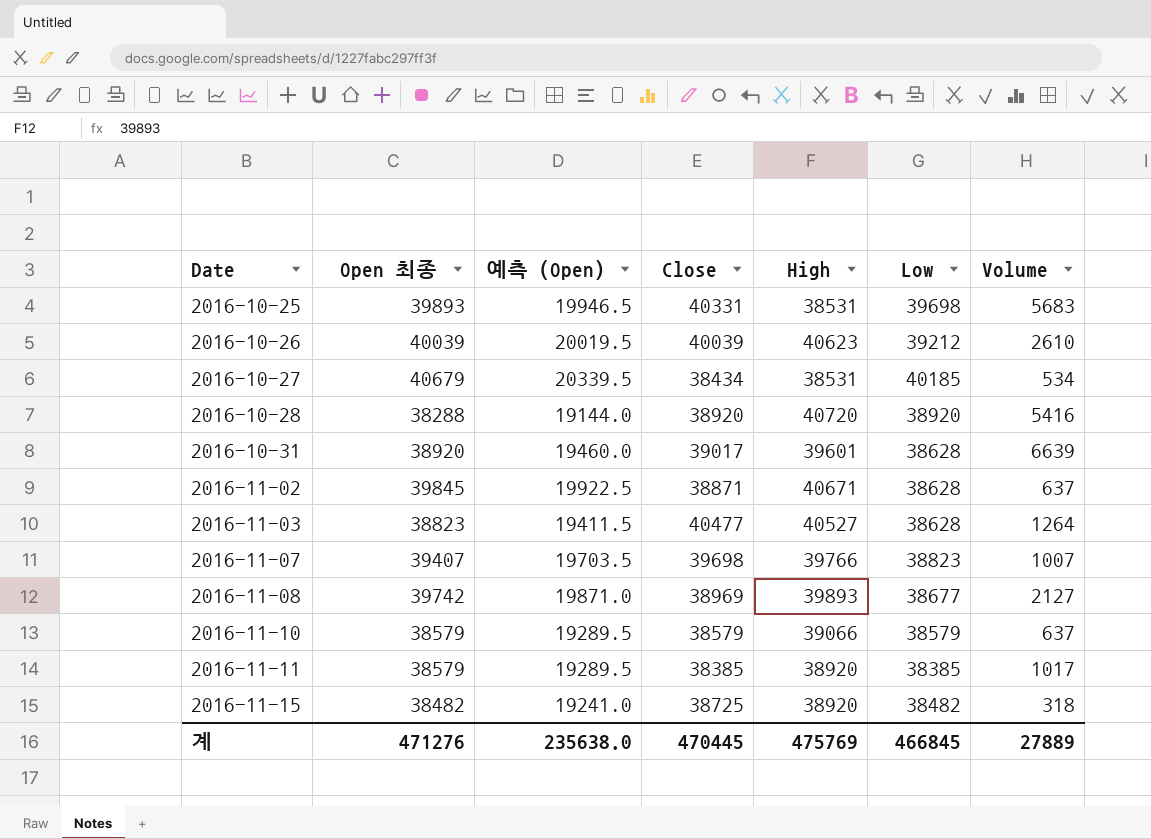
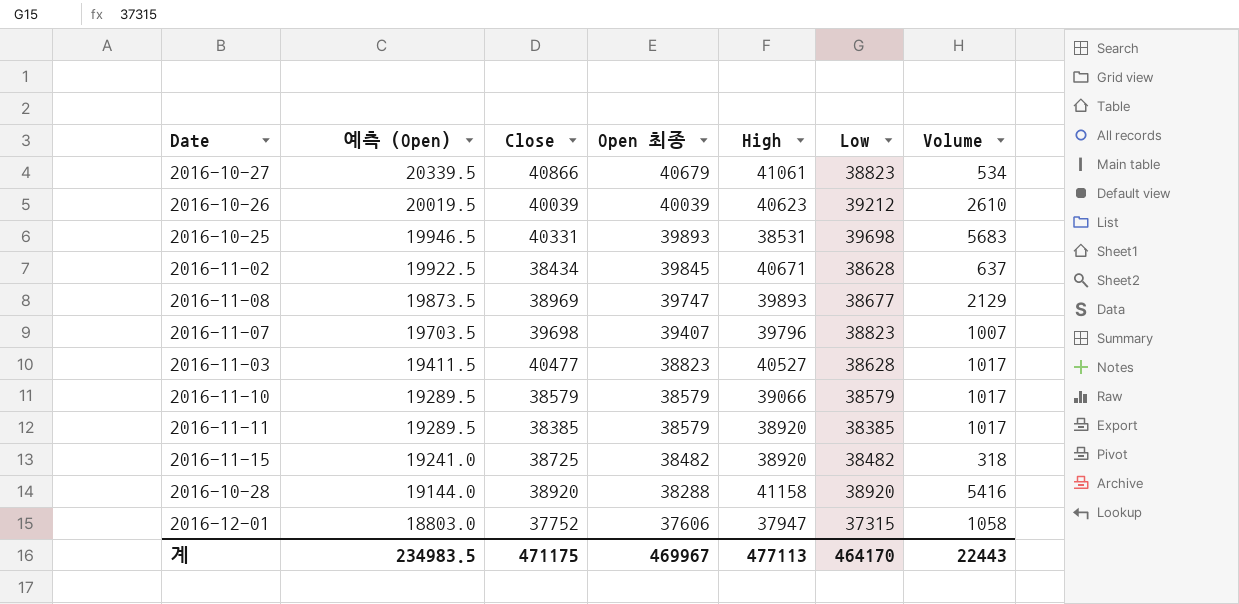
row order: Date ascending -> 예측 (Open) descending
column Open 최종 | position: 2 -> 4
row 2016-10-31: 38920 | 19460.0 | 39017 | 39601 | 38628 | 6639 -> none
2016-10-27 | Close: 38434 -> 40866
2016-10-27 | High: 38531 -> 41061
2016-10-27 | Low: 40185 -> 38823
2016-11-02 | Close: 38871 -> 38434
2016-11-08 | 예측 (Open): 19871.0 -> 19873.5
2016-11-08 | Open 최종: 39742 -> 39747
2016-11-08 | Volume: 2127 -> 2129
2016-11-07 | High: 39766 -> 39796
2016-11-03 | Volume: 1264 -> 1017
2016-11-10 | Volume: 637 -> 1017
2016-10-28 | High: 40720 -> 41158
row 2016-12-01: none -> 18803.0 | 37752 | 37606 | 37947 | 37315 | 1058
계 | 예측 (Open): 235638.0 -> 234983.5
계 | Close: 470445 -> 471175
계 | Open 최종: 471276 -> 469967
계 | High: 475769 -> 477113
계 | Low: 466845 -> 464170
계 | Volume: 27889 -> 22443

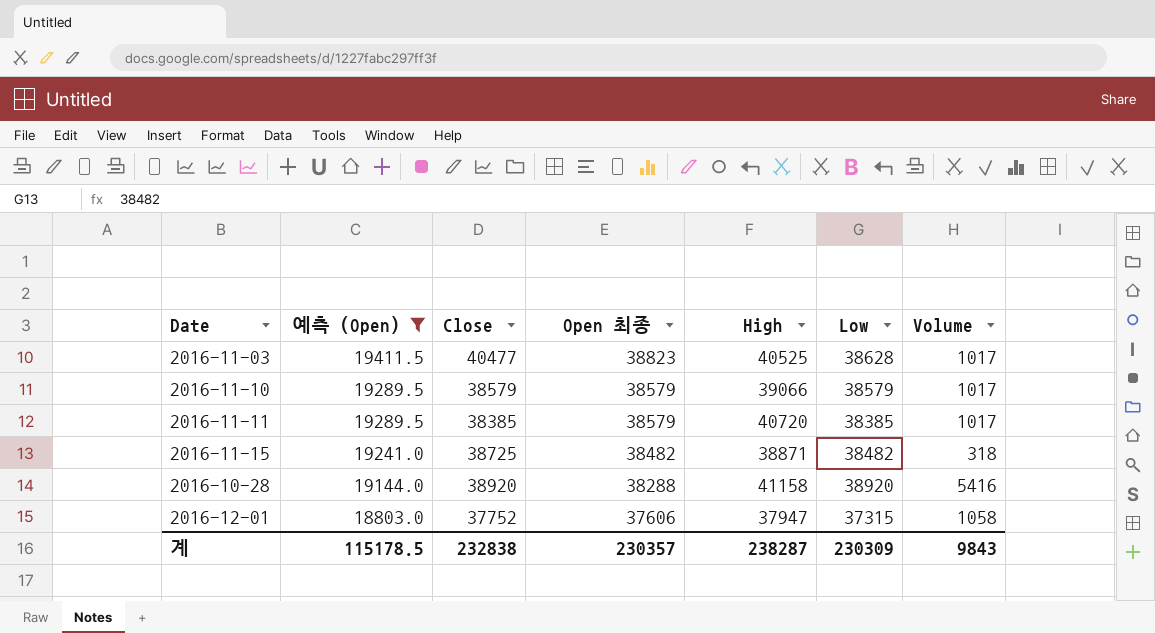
filter: none -> 예측 (Open) <= 19411.5
2016-11-03 | High: 40527 -> 40525
2016-11-11 | High: 38920 -> 40720
2016-11-15 | High: 38920 -> 38871
계 | 예측 (Open): 234983.5 -> 115178.5
계 | Close: 471175 -> 232838
계 | Open 최종: 469967 -> 230357
계 | High: 477113 -> 238287
계 | Low: 464170 -> 230309
계 | Volume: 22443 -> 9843

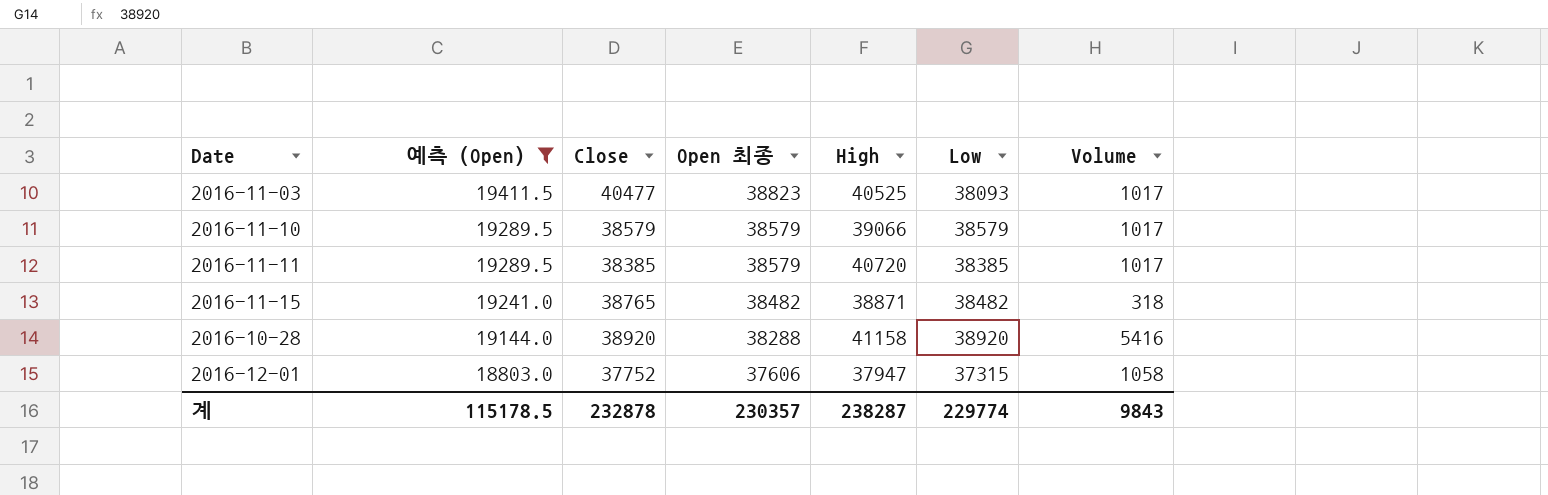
2016-11-03 | Low: 38628 -> 38093
2016-11-15 | Close: 38725 -> 38765
계 | Close: 232838 -> 232878
계 | Low: 230309 -> 229774

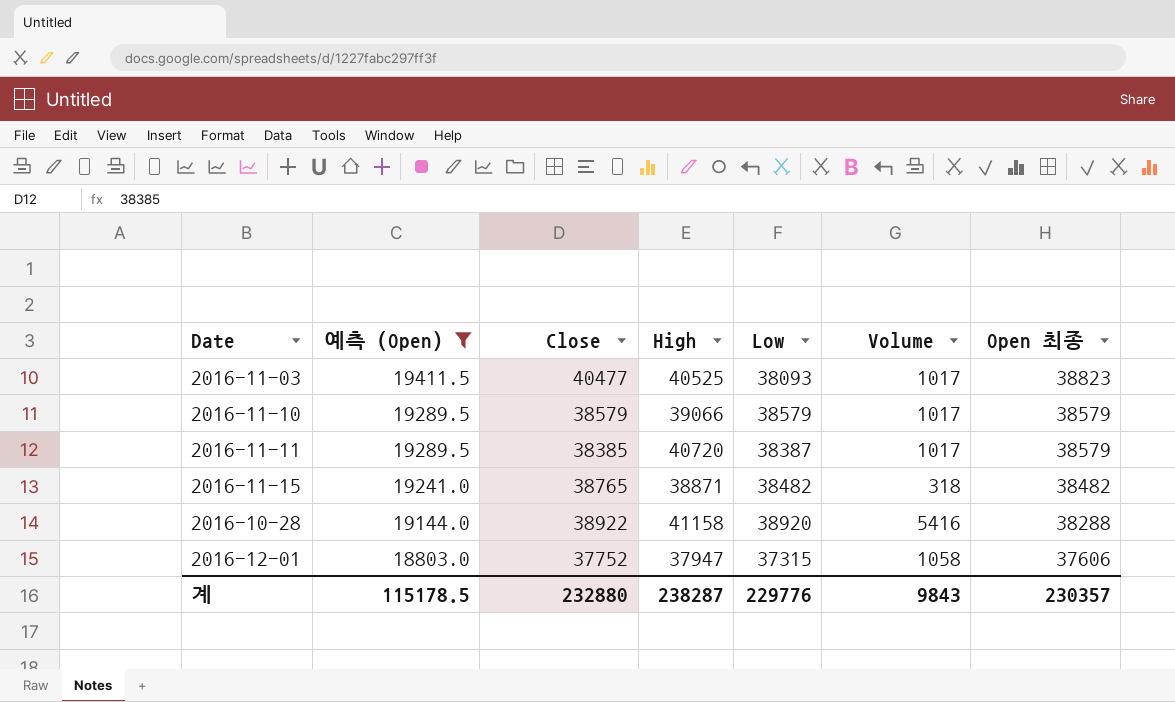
column Open 최종 | position: 4 -> 7
2016-11-11 | Low: 38385 -> 38387
2016-10-28 | Close: 38920 -> 38922
계 | Close: 232878 -> 232880
계 | Low: 229774 -> 229776

